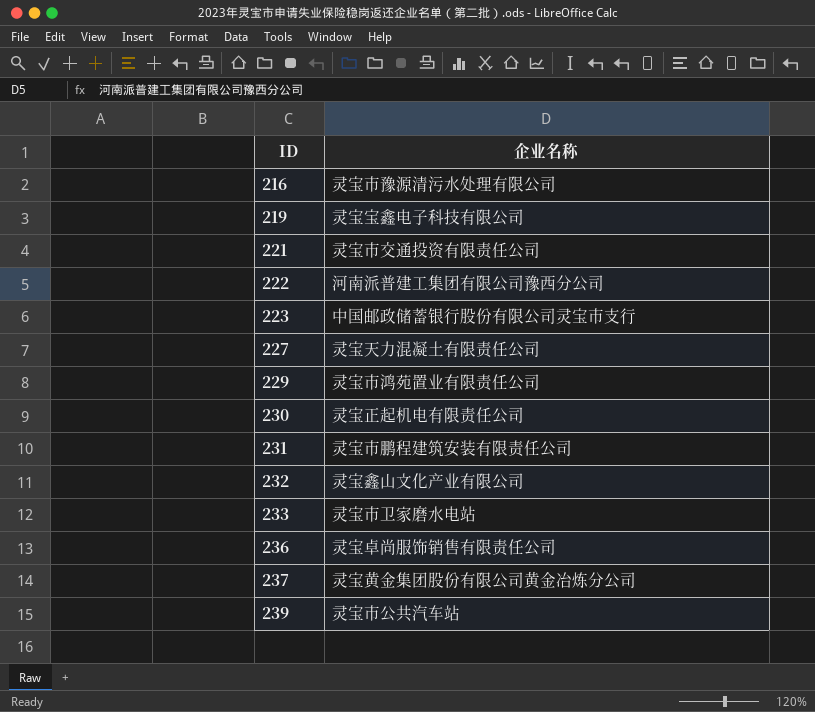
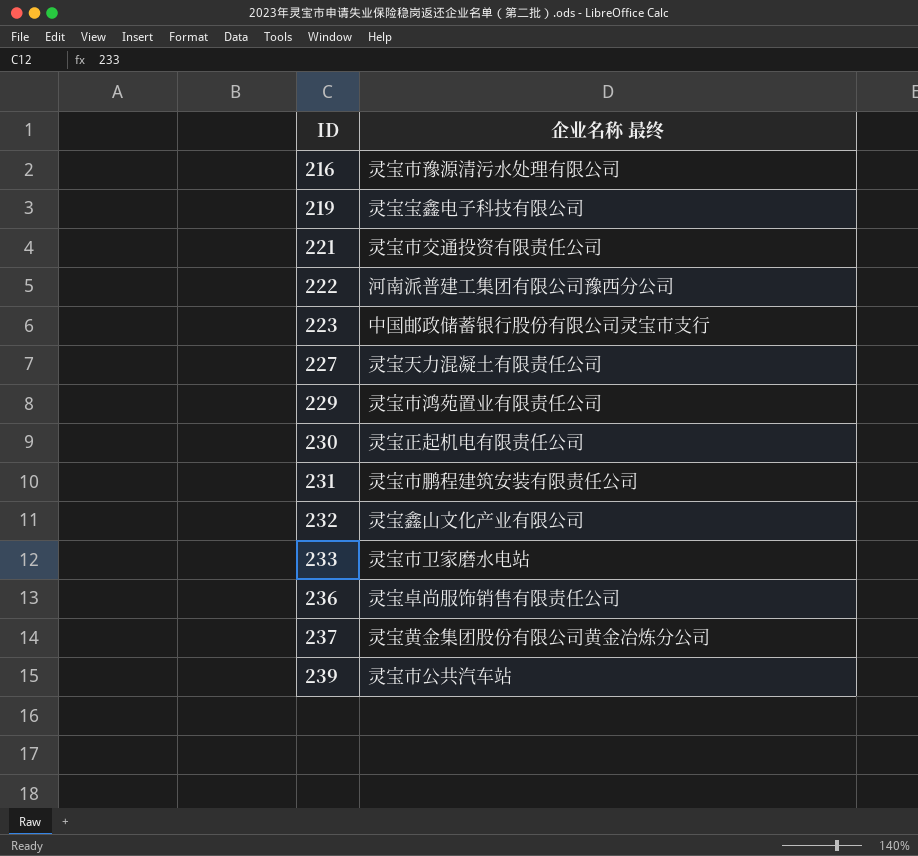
column name: 企业名称 -> 企业名称 最终

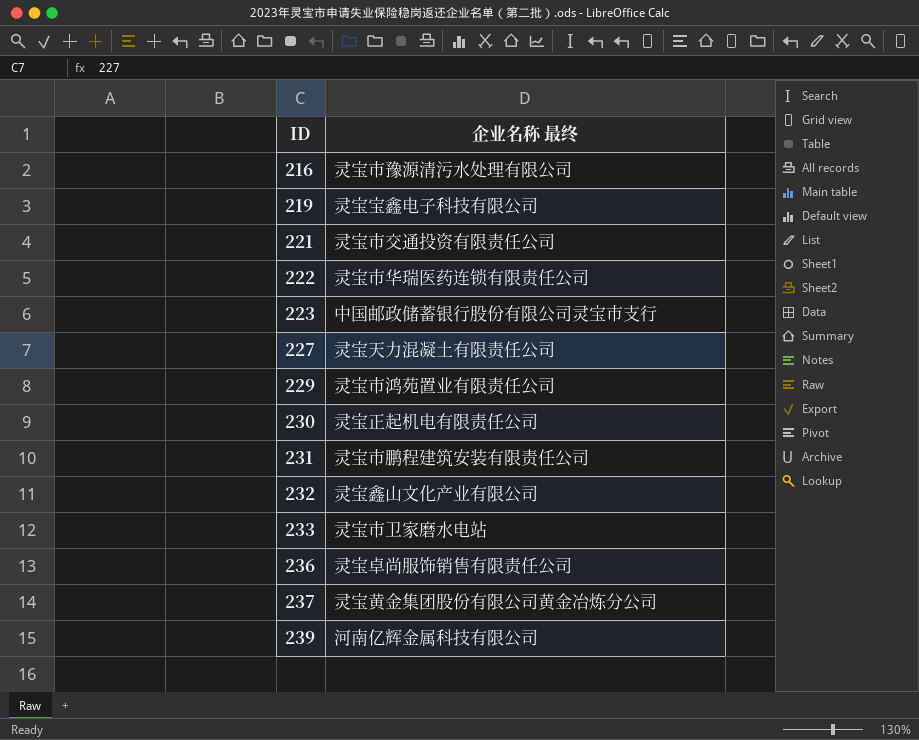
222 | 企业名称 最终: 河南派普建工集团有限公司豫西分公司 -> 灵宝市华瑞医药连锁有限责任公司
239 | 企业名称 最终: 灵宝市公共汽车站 -> 河南亿辉金属科技有限公司

